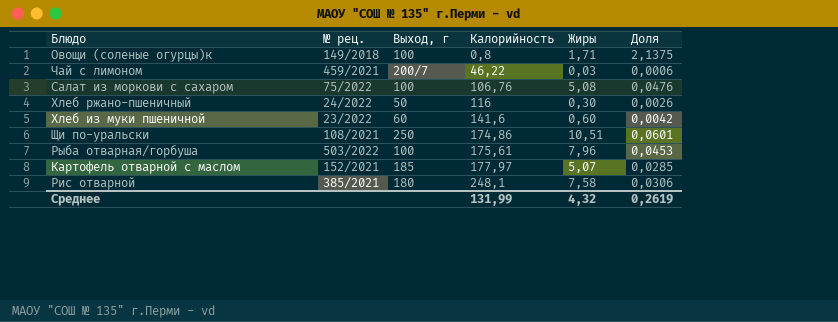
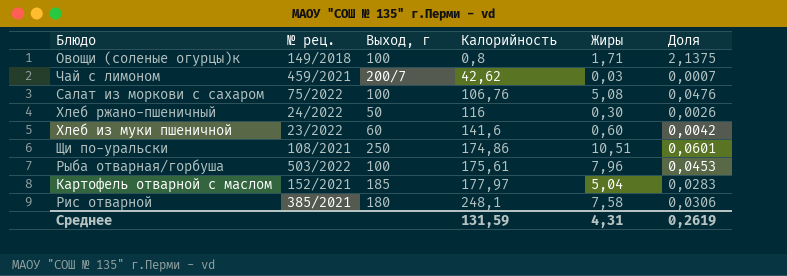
Чай с лимоном | Калорийность: 46,22 -> 42,62
Чай с лимоном | Доля: 0,0006 -> 0,0007
Картофель отварной с маслом | Жиры: 5,07 -> 5,04
Картофель отварной с маслом | Доля: 0,0285 -> 0,0283
Среднее | Калорийность: 131,99 -> 131,59
Среднее | Жиры: 4,32 -> 4,31

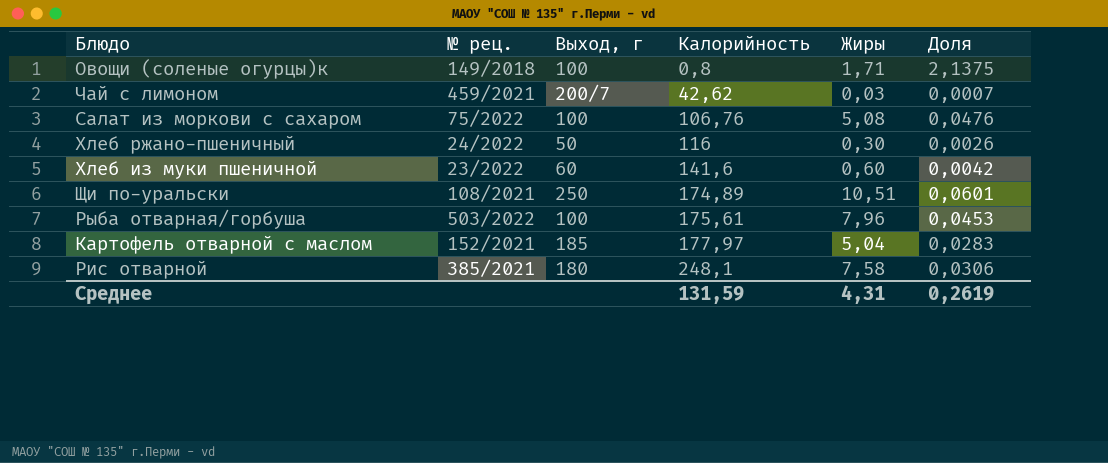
Щи по-уральски | Калорийность: 174,86 -> 174,89

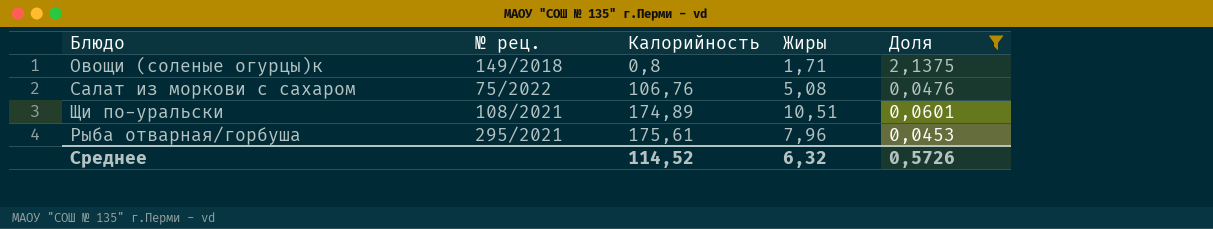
filter: none -> Доля >= 0,0453
column Выход, г | position: 3 -> none
Рыба отварная/горбуша | № рец.: 503/2022 -> 295/2021
Среднее | Калорийность: 131,59 -> 114,52
Среднее | Жиры: 4,31 -> 6,32
Среднее | Доля: 0,2619 -> 0,5726

